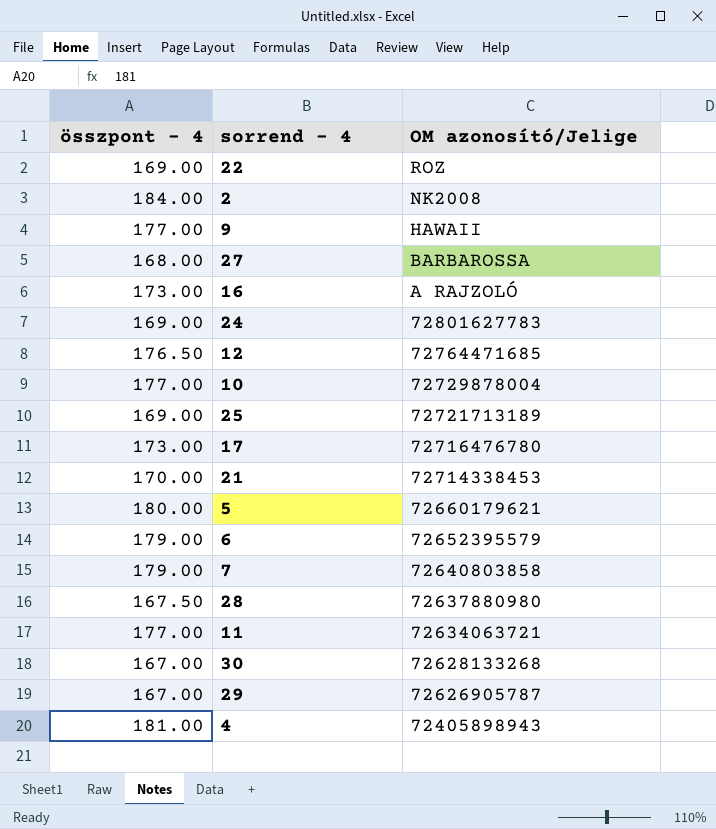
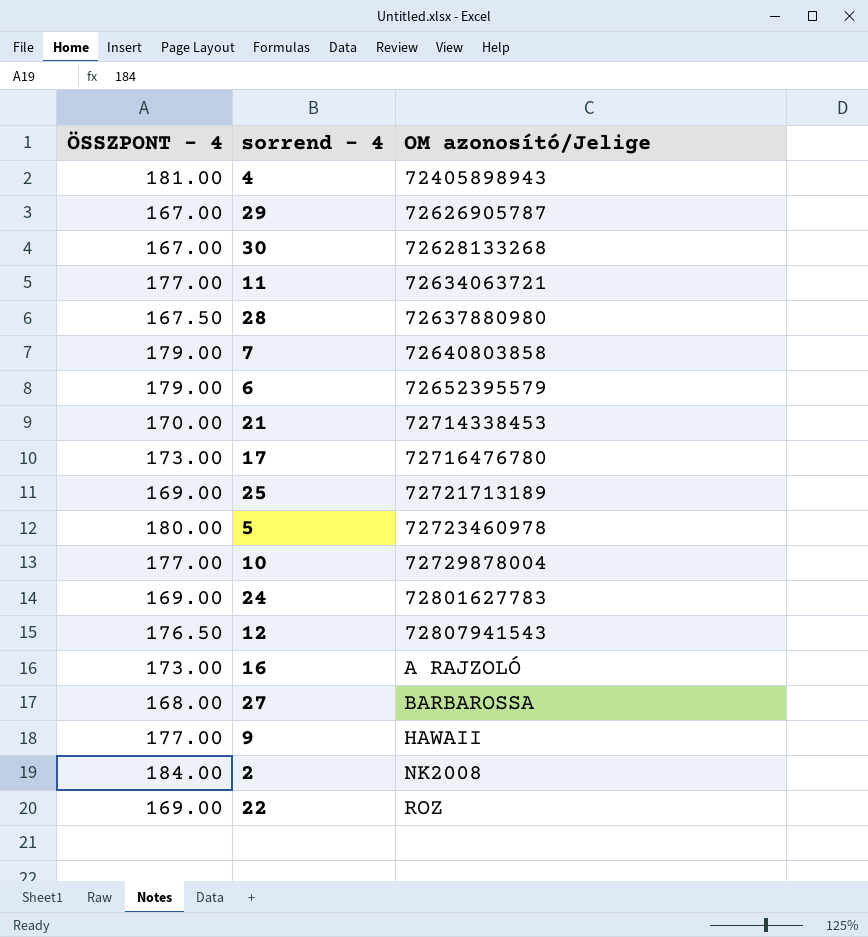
row order: OM azonosító/Jelige descending -> OM azonosító/Jelige ascending
column name: összpont - 4 -> ÖSSZPONT - 4
5 | OM azonosító/Jelige: 72660179621 -> 72723460978
12 | OM azonosító/Jelige: 72764471685 -> 72807941543

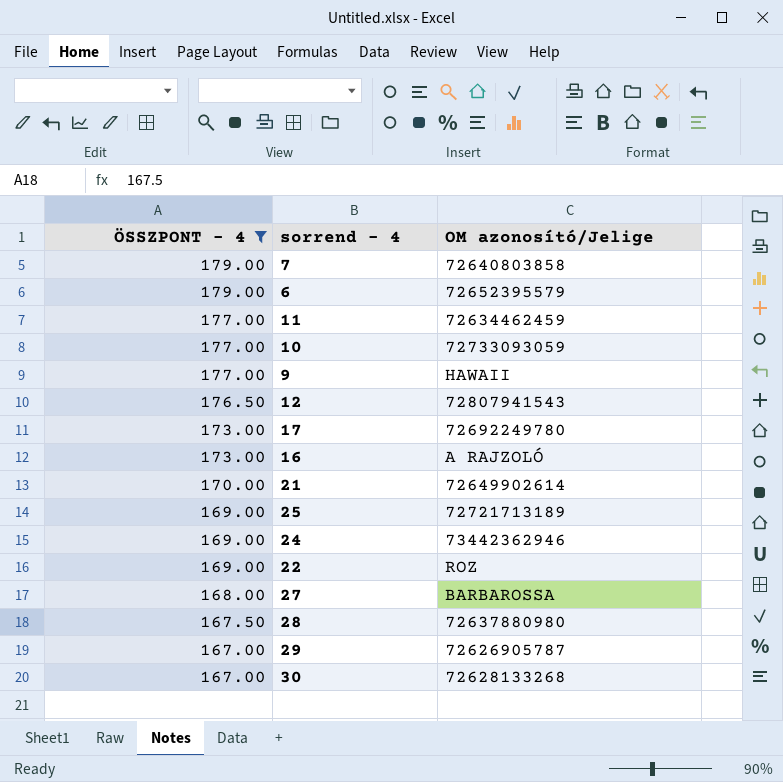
filter: none -> ÖSSZPONT - 4 <= 179.00
row order: OM azonosító/Jelige ascending -> ÖSSZPONT - 4 descending
11 | OM azonosító/Jelige: 72634063721 -> 72634462459
10 | OM azonosító/Jelige: 72729878004 -> 72733093059
17 | OM azonosító/Jelige: 72716476780 -> 72692249780
21 | OM azonosító/Jelige: 72714338453 -> 72649902614
24 | OM azonosító/Jelige: 72801627783 -> 73442362946

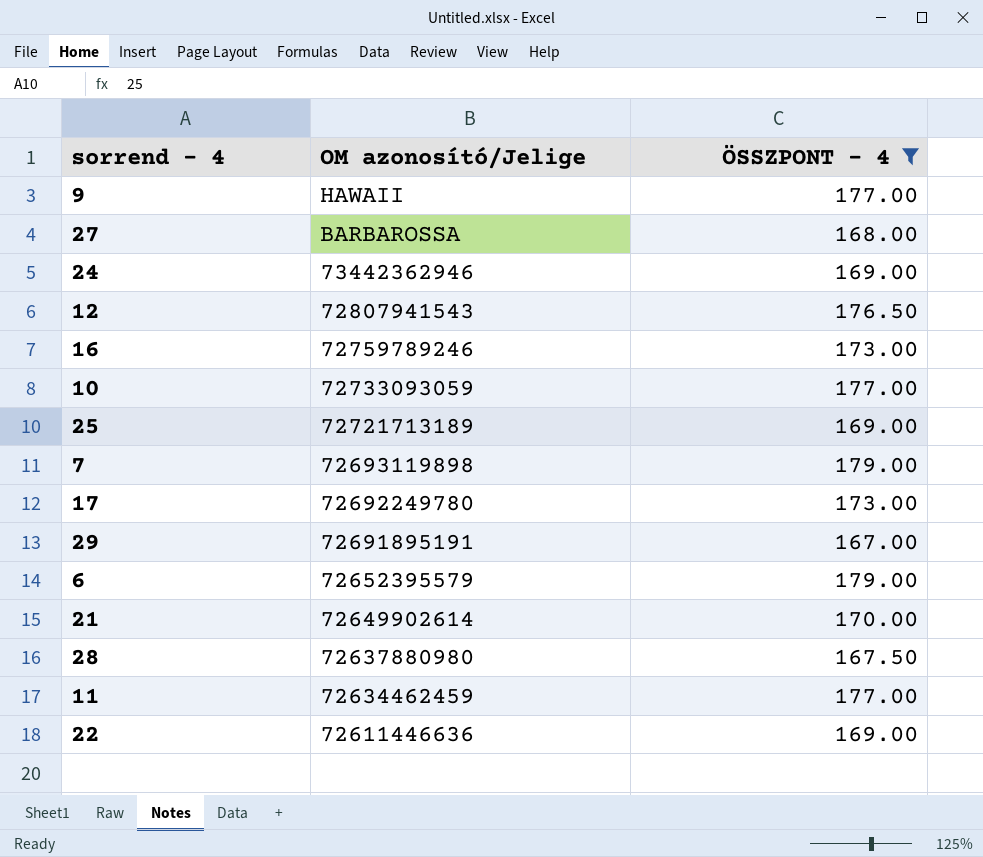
row order: ÖSSZPONT - 4 descending -> OM azonosító/Jelige descending
column ÖSSZPONT - 4 | position: 1 -> 3
row 30: 167.00 | 72628133268 -> none
16 | OM azonosító/Jelige: A RAJZOLÓ -> 72759789246
7 | OM azonosító/Jelige: 72640803858 -> 72693119898
29 | OM azonosító/Jelige: 72626905787 -> 72691895191
22 | OM azonosító/Jelige: ROZ -> 72611446636

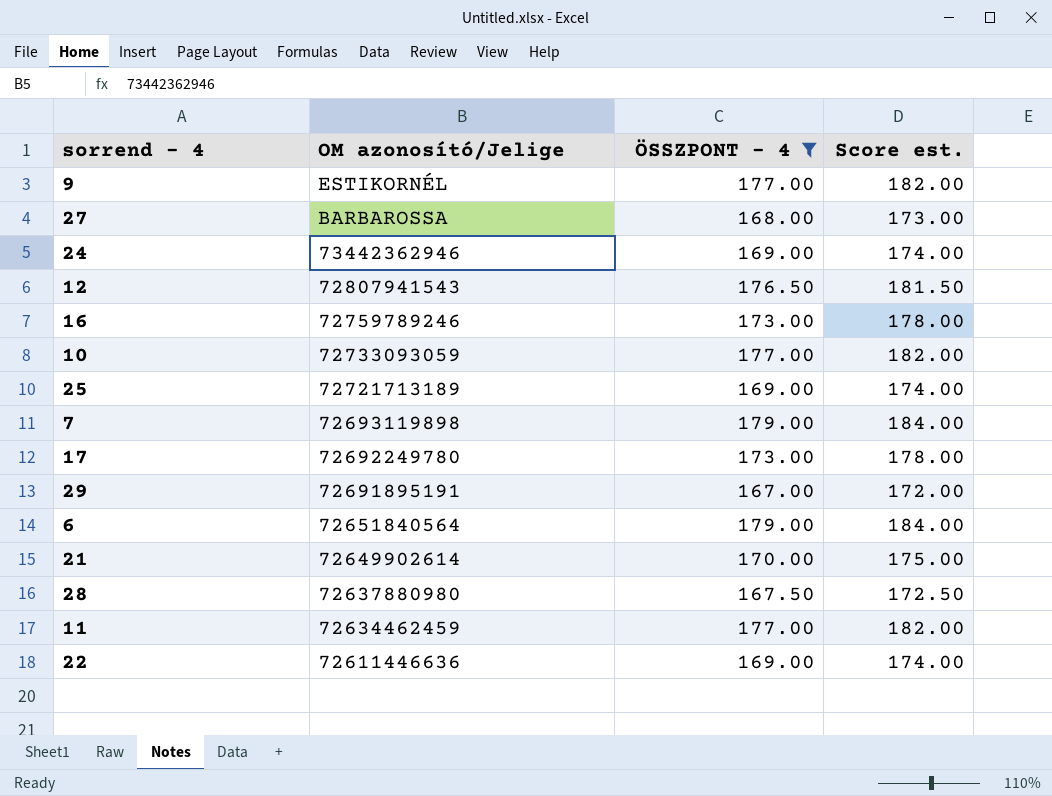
column Score est. | formula: none -> [ÖSSZPONT - 4] + 5
9 | OM azonosító/Jelige: HAWAII -> ESTIKORNÉL
6 | OM azonosító/Jelige: 72652395579 -> 72651840564

